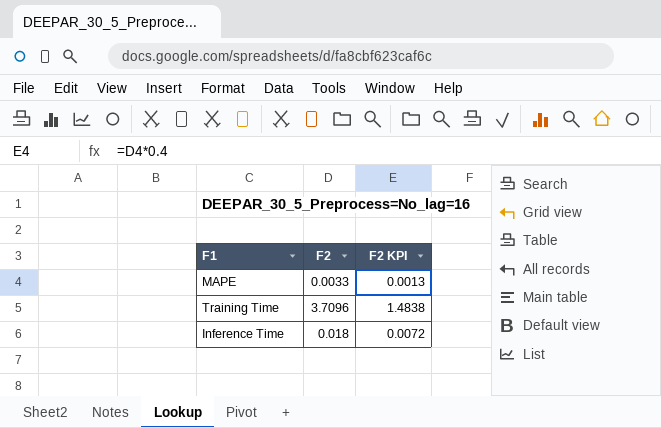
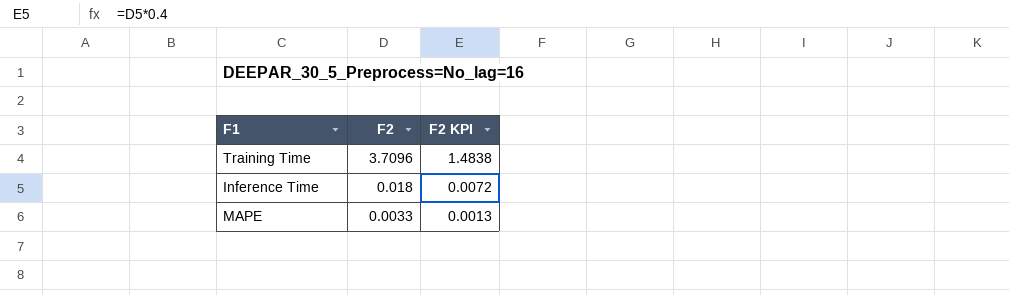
row order: none -> F2 descending

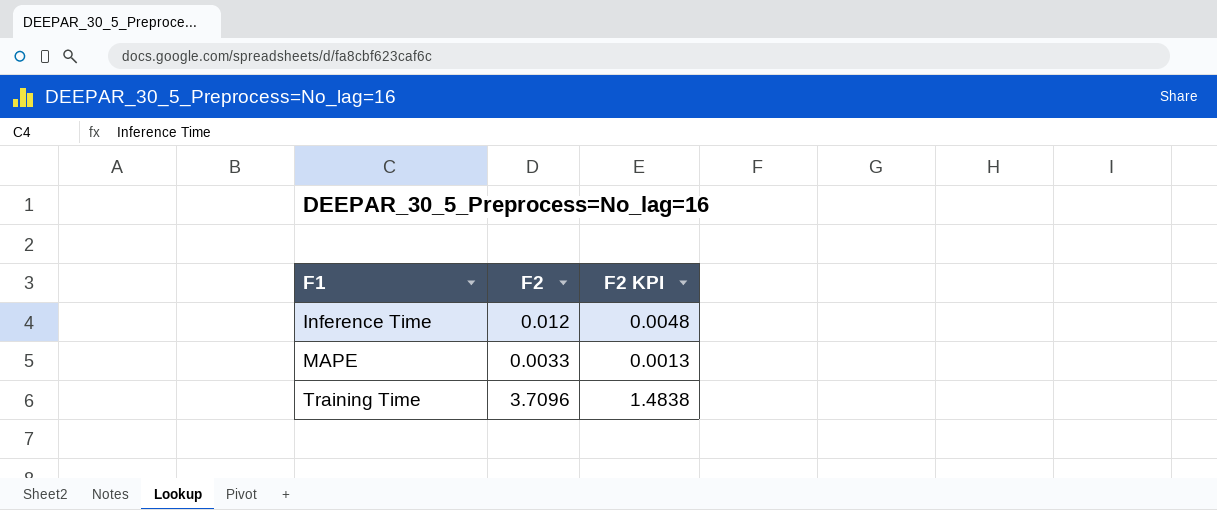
row order: F2 descending -> F1 ascending
Inference Time | F2: 0.018 -> 0.012
Inference Time | F2 KPI: 0.0072 -> 0.0048

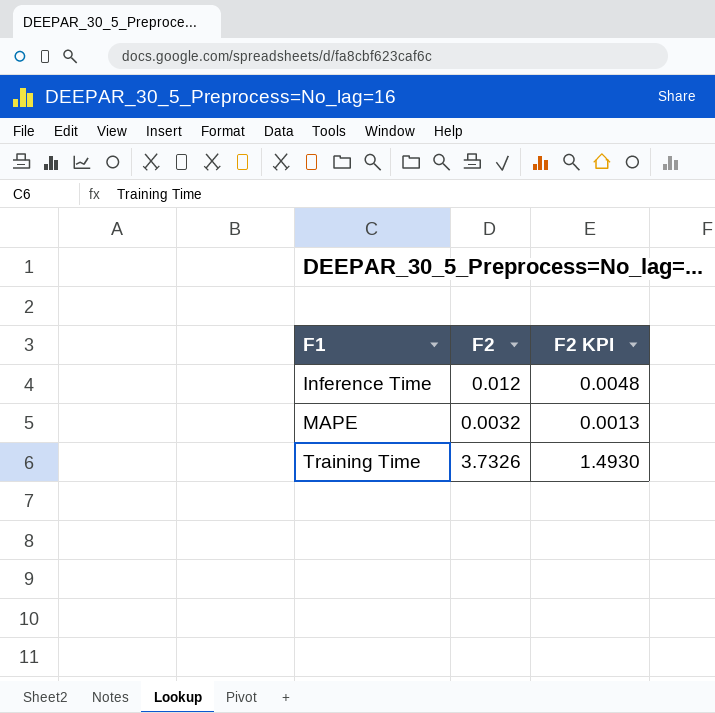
MAPE | F2: 0.0033 -> 0.0032
Training Time | F2: 3.7096 -> 3.7326
Training Time | F2 KPI: 1.4838 -> 1.4930

